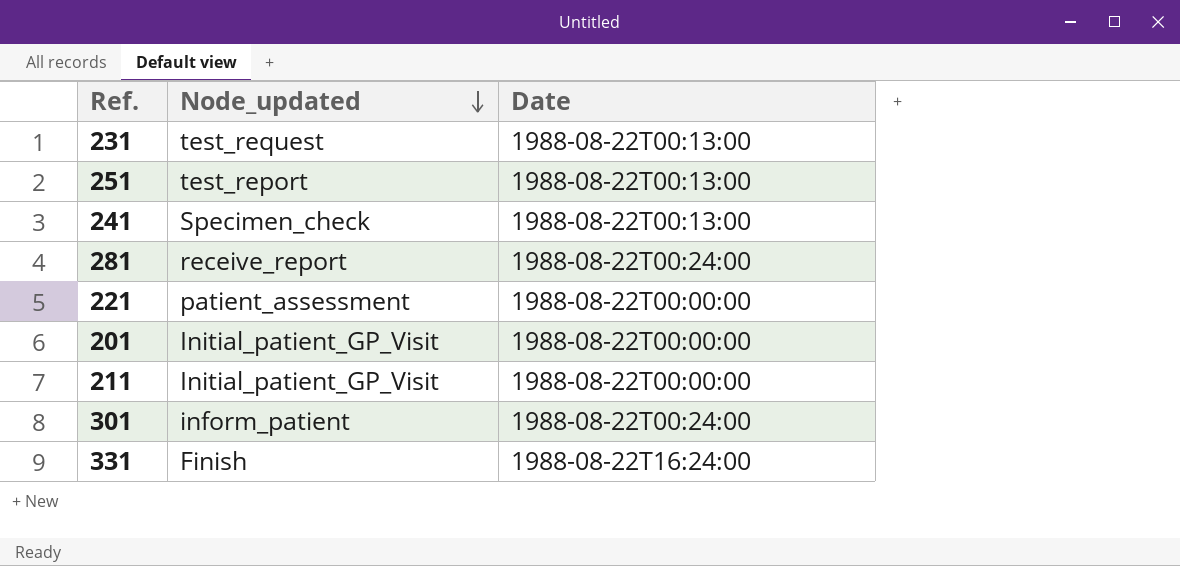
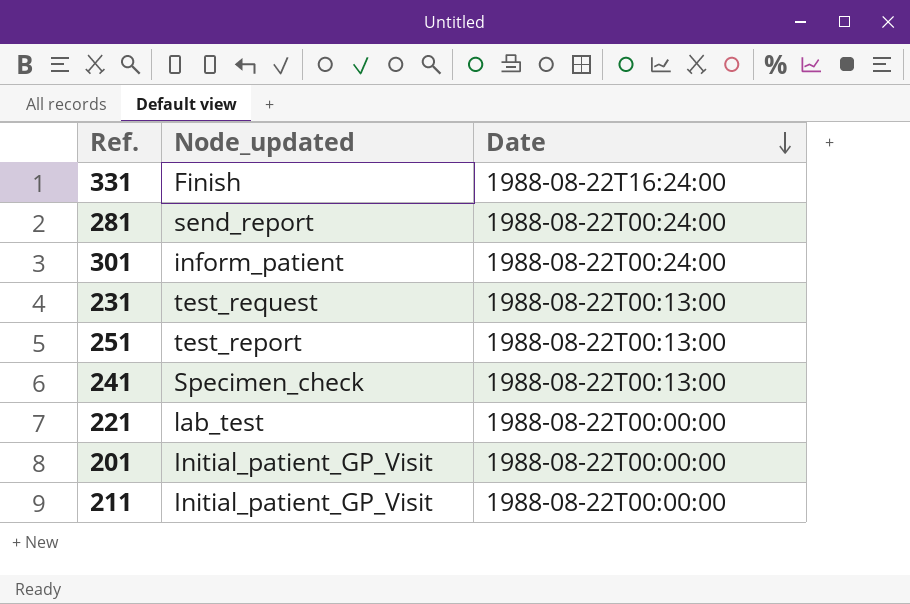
row order: Node_updated descending -> Date descending
281 | Node_updated: receive_report -> send_report
221 | Node_updated: patient_assessment -> lab_test

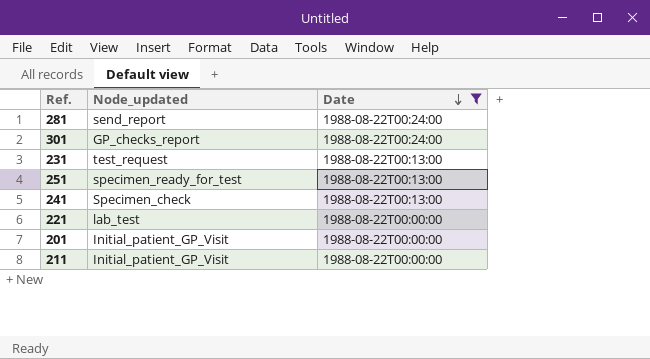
filter: none -> Date != 1988-08-22T16:24:00
301 | Node_updated: inform_patient -> GP_checks_report
251 | Node_updated: test_report -> specimen_ready_for_test

